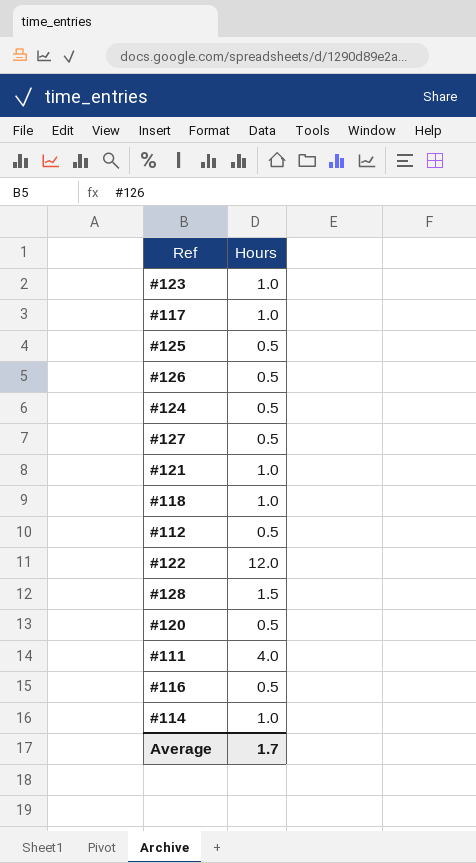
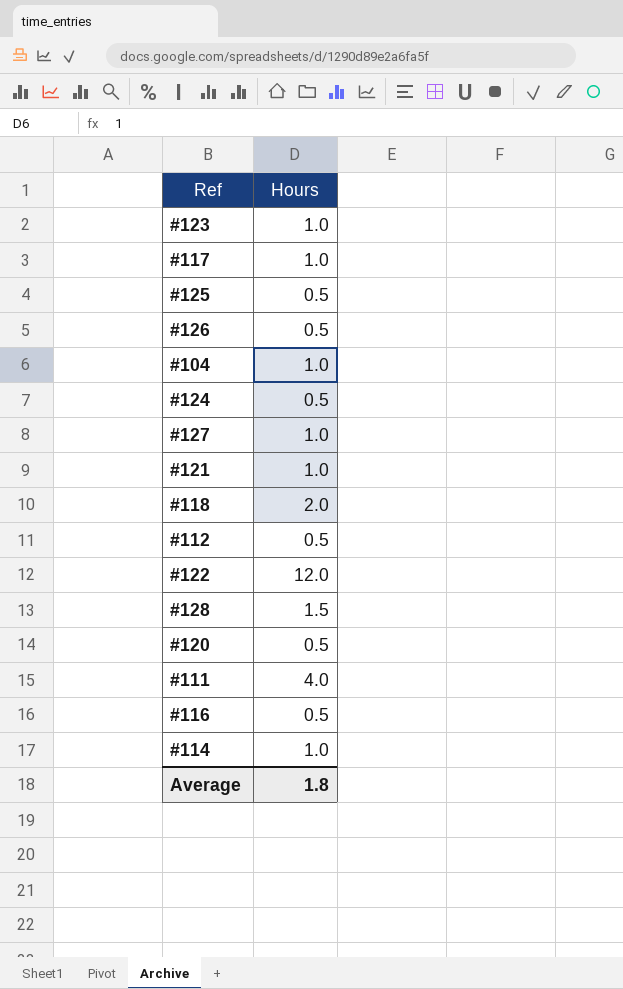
row #104: none -> 1.0
#127 | Hours: 0.5 -> 1.0
#118 | Hours: 1.0 -> 2.0
Average | Hours: 1.7 -> 1.8

